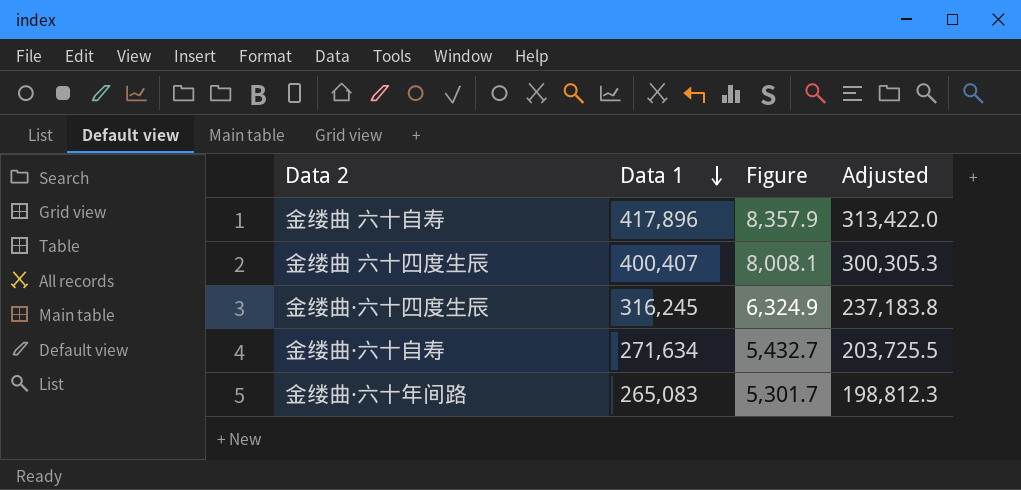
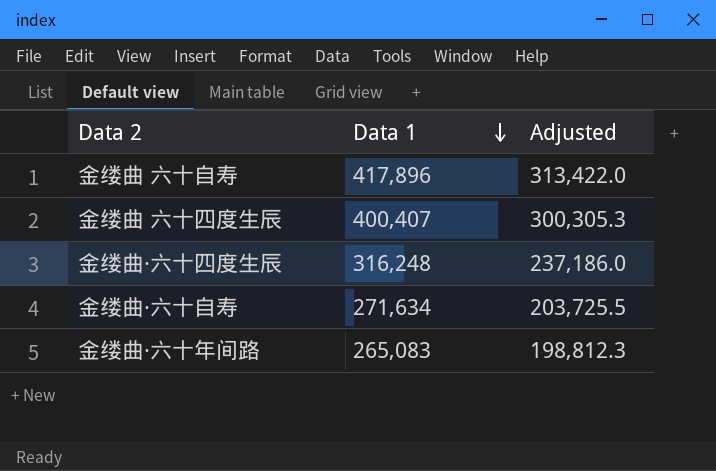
column Figure | formula: [Data 1] * 0.02 -> none
金缕曲·六十四度生辰 | Data 1: 316,245 -> 316,248
金缕曲·六十四度生辰 | Adjusted: 237,183.8 -> 237,186.0

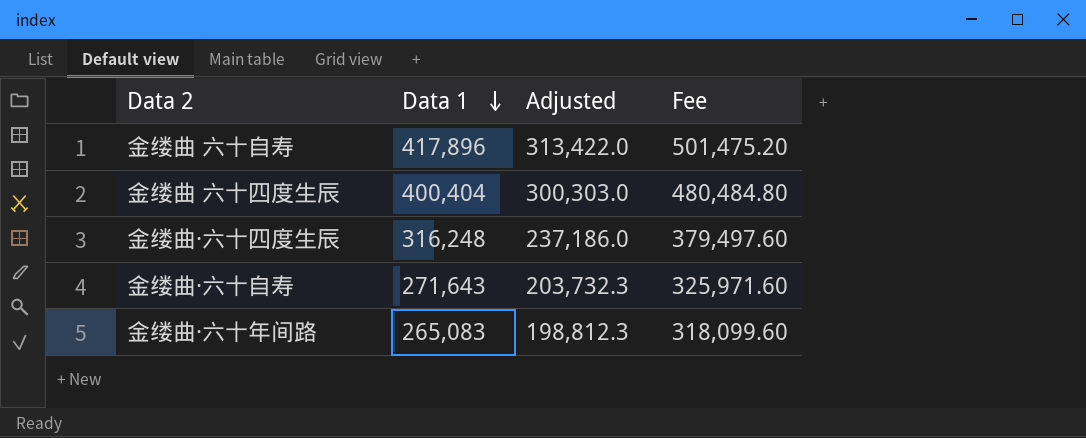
column Fee | formula: none -> [Data 1] * 1.2
金缕曲 六十四度生辰 | Data 1: 400,407 -> 400,404
金缕曲 六十四度生辰 | Adjusted: 300,305.3 -> 300,303.0
金缕曲·六十自寿 | Data 1: 271,634 -> 271,643
金缕曲·六十自寿 | Adjusted: 203,725.5 -> 203,732.3

